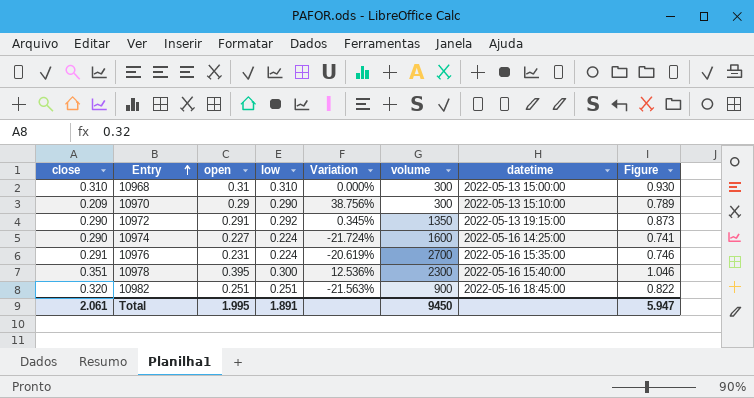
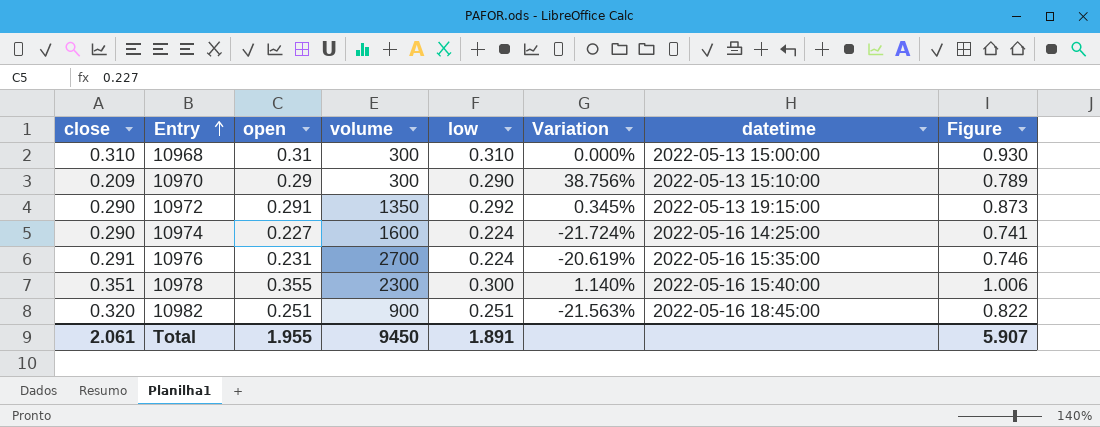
column volume | position: 6 -> 4
10978 | open: 0.395 -> 0.355
10978 | Variation: 12.536% -> 1.140%
10978 | Figure: 1.046 -> 1.006
Total | open: 1.995 -> 1.955
Total | Figure: 5.947 -> 5.907

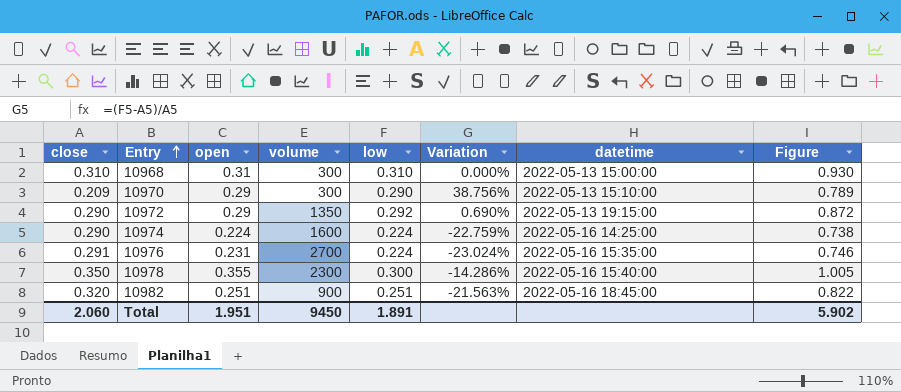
column Variation | formula: ([open] - [close]) / [close] -> ([low] - [close]) / [close]
10972 | open: 0.291 -> 0.29
10972 | Figure: 0.873 -> 0.872
10974 | open: 0.227 -> 0.224
10974 | Figure: 0.741 -> 0.738
10978 | close: 0.351 -> 0.350
10978 | Figure: 1.006 -> 1.005
Total | close: 2.061 -> 2.060
Total | open: 1.955 -> 1.951
Total | Figure: 5.907 -> 5.902

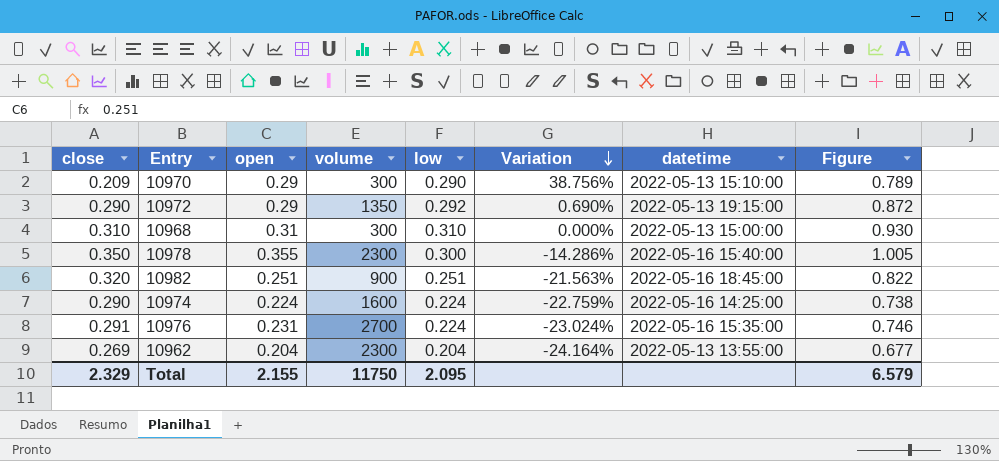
row order: Entry ascending -> Variation descending
row 10962: none -> 0.269 | 0.204 | 2300 | 0.204 | -24.164% | 2022-05-13 13:55:00 | 0.677
Total | close: 2.060 -> 2.329
Total | open: 1.951 -> 2.155
Total | volume: 9450 -> 11750
Total | low: 1.891 -> 2.095
Total | Figure: 5.902 -> 6.579

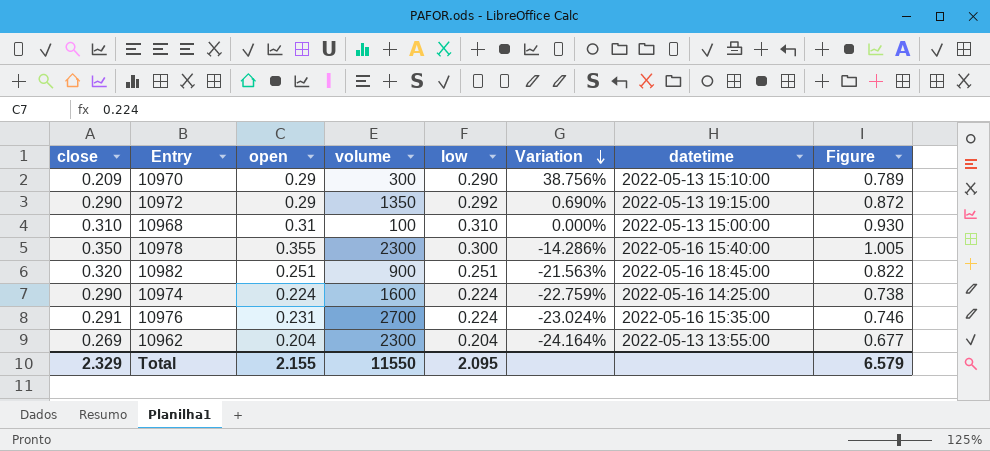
10968 | volume: 300 -> 100
Total | volume: 11750 -> 11550

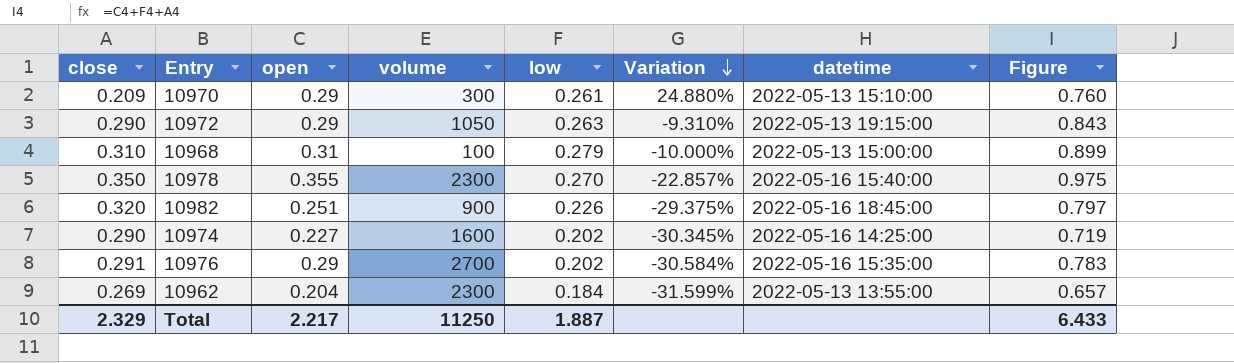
10970 | low: 0.290 -> 0.261
10970 | Variation: 38.756% -> 24.880%
10970 | Figure: 0.789 -> 0.760
10972 | volume: 1350 -> 1050
10972 | low: 0.292 -> 0.263
10972 | Variation: 0.690% -> -9.310%
10972 | Figure: 0.872 -> 0.843
10968 | low: 0.310 -> 0.279
10968 | Variation: 0.000% -> -10.000%
10968 | Figure: 0.930 -> 0.899
10978 | low: 0.300 -> 0.270
10978 | Variation: -14.286% -> -22.857%
10978 | Figure: 1.005 -> 0.975
10982 | low: 0.251 -> 0.226
10982 | Variation: -21.563% -> -29.375%
10982 | Figure: 0.822 -> 0.797
10974 | open: 0.224 -> 0.227
10974 | low: 0.224 -> 0.202
10974 | Variation: -22.759% -> -30.345%
10974 | Figure: 0.738 -> 0.719
10976 | open: 0.231 -> 0.29
10976 | low: 0.224 -> 0.202
10976 | Variation: -23.024% -> -30.584%
10976 | Figure: 0.746 -> 0.783
10962 | low: 0.204 -> 0.184
10962 | Variation: -24.164% -> -31.599%
10962 | Figure: 0.677 -> 0.657
Total | open: 2.155 -> 2.217
Total | volume: 11550 -> 11250
Total | low: 2.095 -> 1.887
Total | Figure: 6.579 -> 6.433

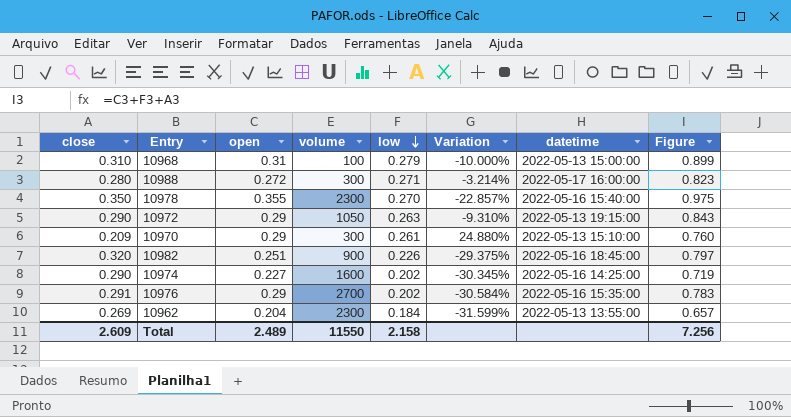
row order: Variation descending -> low descending
row 10988: none -> 0.280 | 0.272 | 300 | 0.271 | -3.214% | 2022-05-17 16:00:00 | 0.823
Total | close: 2.329 -> 2.609
Total | open: 2.217 -> 2.489
Total | volume: 11250 -> 11550
Total | low: 1.887 -> 2.158
Total | Figure: 6.433 -> 7.256

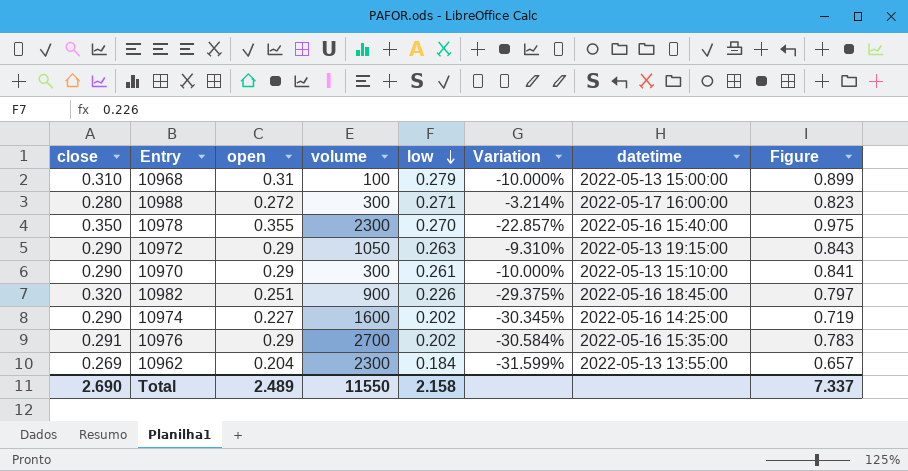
10970 | close: 0.209 -> 0.290
10970 | Variation: 24.880% -> -10.000%
10970 | Figure: 0.760 -> 0.841
Total | close: 2.609 -> 2.690
Total | Figure: 7.256 -> 7.337

